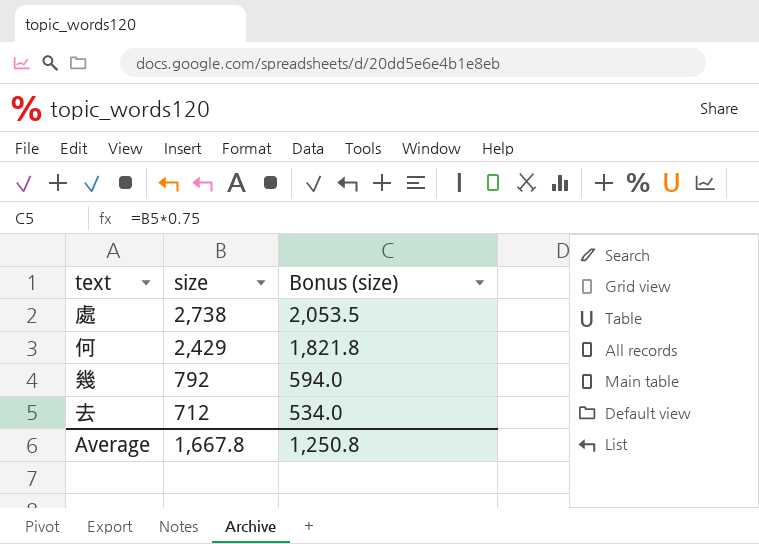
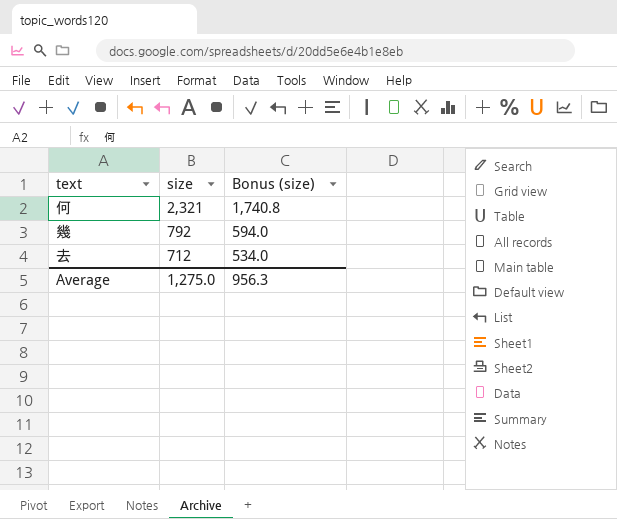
row 處: 2,738 | 2,053.5 -> none
何 | size: 2,429 -> 2,321
何 | Bonus (size): 1,821.8 -> 1,740.8
Average | size: 1,667.8 -> 1,275.0
Average | Bonus (size): 1,250.8 -> 956.3

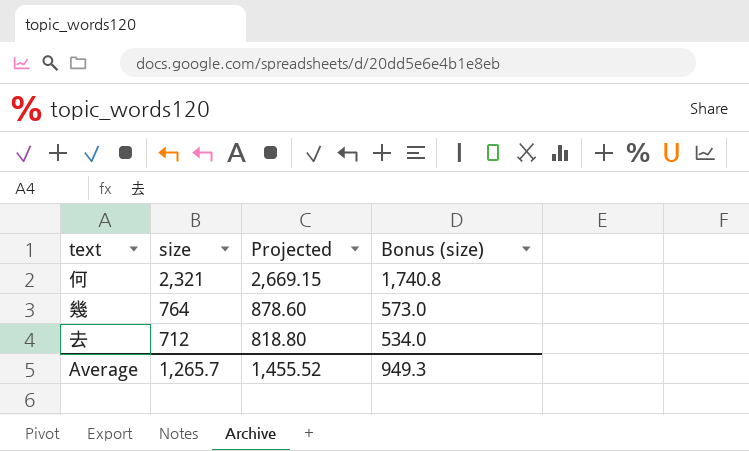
column Projected | formula: none -> [size] * 1.15
幾 | size: 792 -> 764
幾 | Bonus (size): 594.0 -> 573.0
Average | size: 1,275.0 -> 1,265.7
Average | Bonus (size): 956.3 -> 949.3

